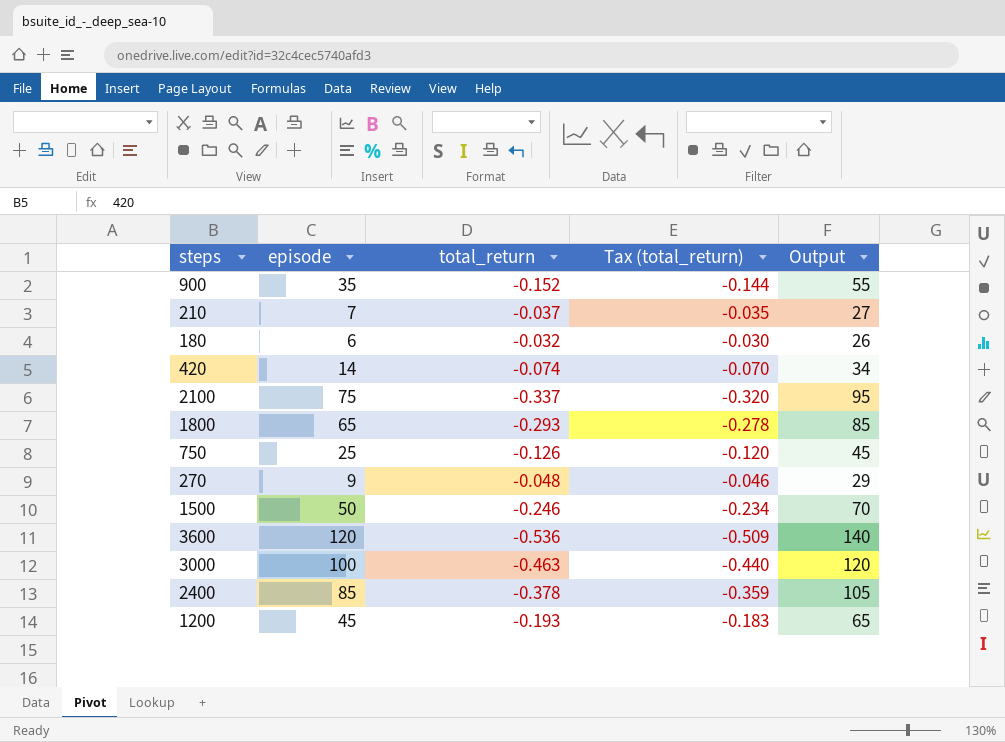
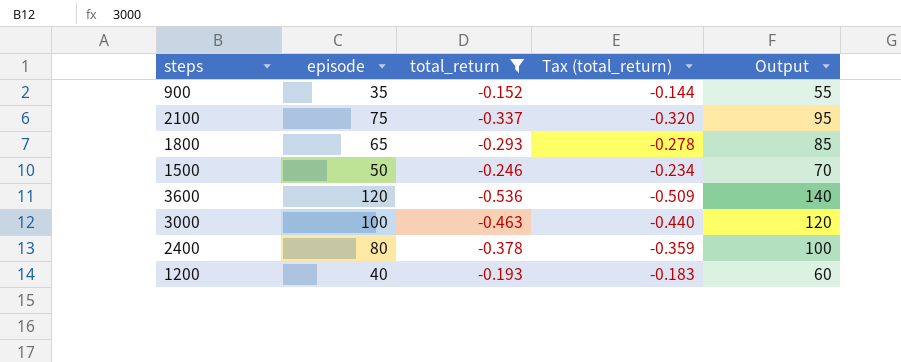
filter: none -> total_return <= -0.152
2400 | episode: 85 -> 80
2400 | Output: 105 -> 100
1200 | episode: 45 -> 40
1200 | Output: 65 -> 60

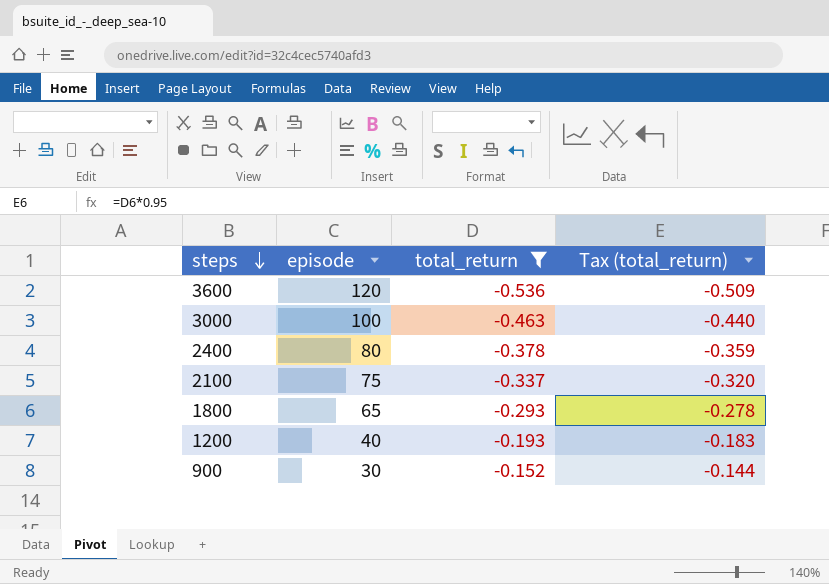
row order: none -> steps descending
column Output | formula: [episode] + 20 -> none
row 1500: 50 | -0.246 | -0.234 | 70 -> none
900 | episode: 35 -> 30

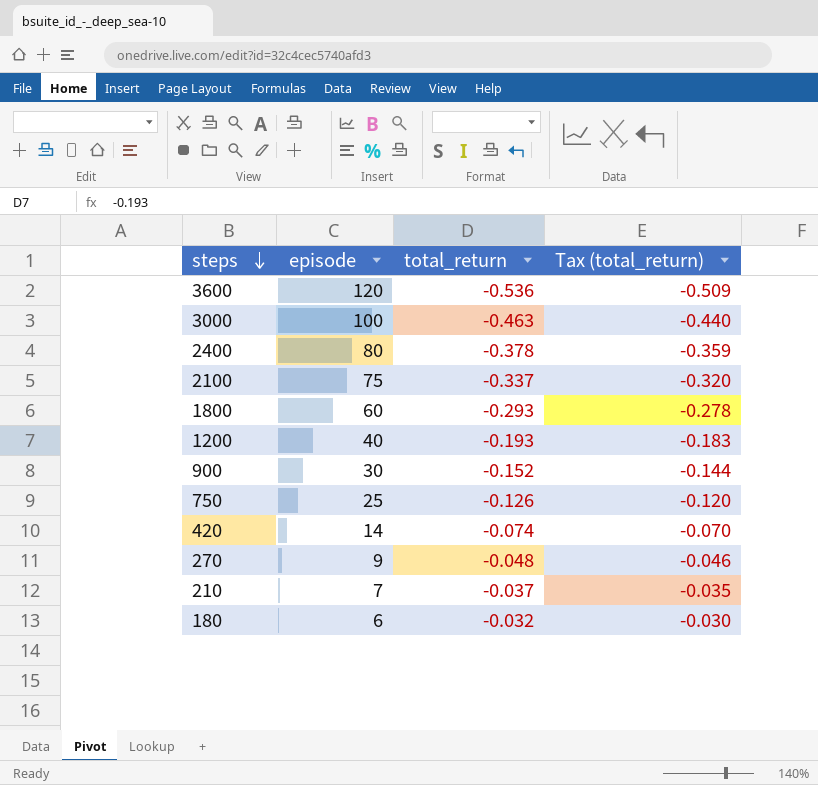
filter: total_return <= -0.152 -> none
1800 | episode: 65 -> 60

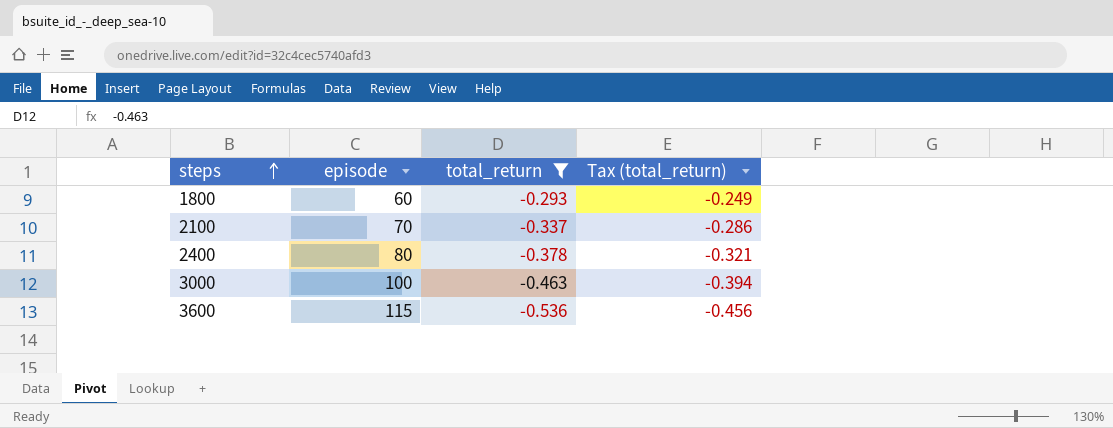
filter: none -> total_return <= -0.293
row order: steps descending -> steps ascending
column Tax (total_return) | formula: [total_return] * 0.95 -> [total_return] * 0.85
2100 | episode: 75 -> 70
3600 | episode: 120 -> 115

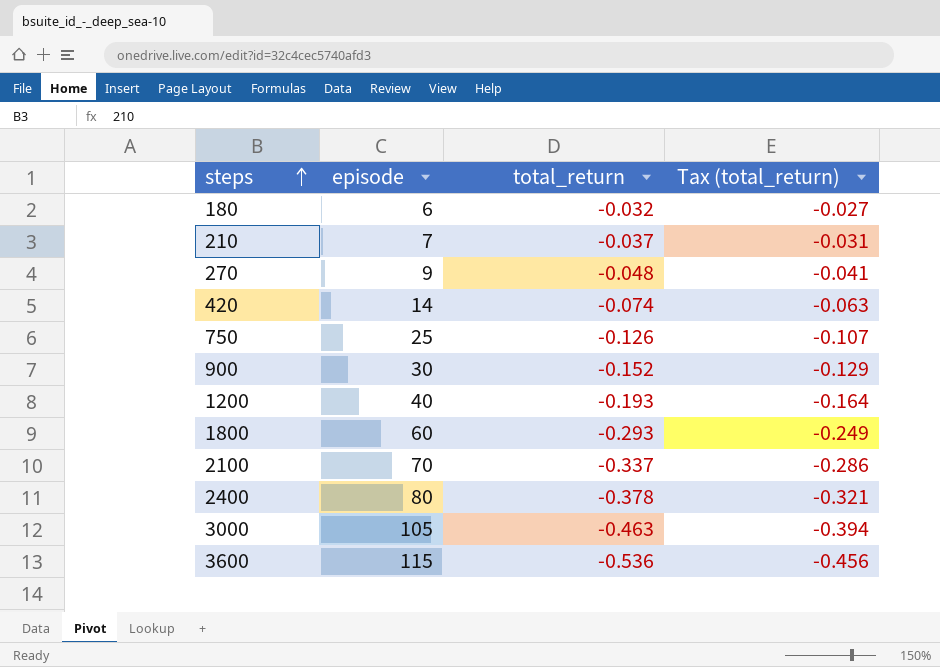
filter: total_return <= -0.293 -> none
3000 | episode: 100 -> 105

